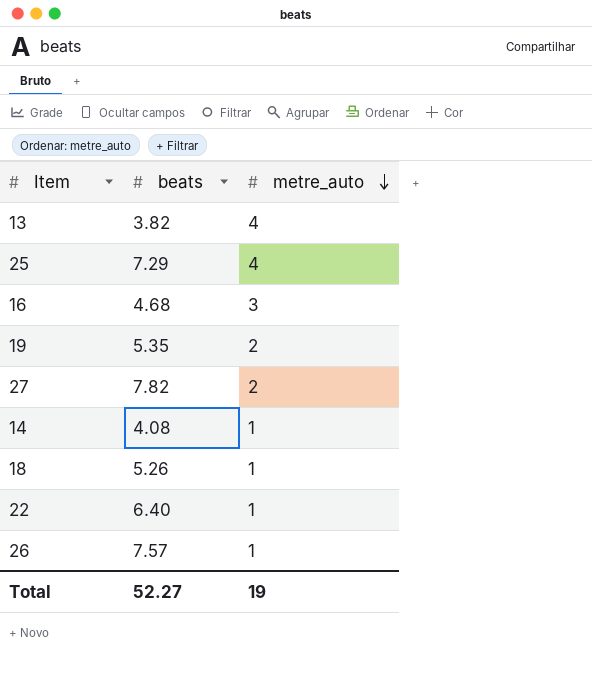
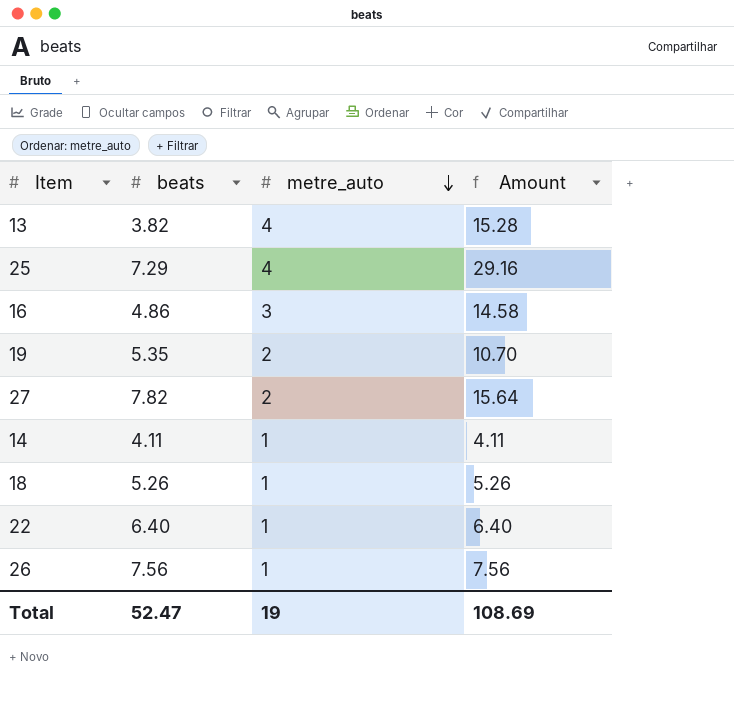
column Amount | formula: none -> [beats] * [metre_auto]
16 | beats: 4.68 -> 4.86
14 | beats: 4.08 -> 4.11
26 | beats: 7.57 -> 7.56
Total | beats: 52.27 -> 52.47

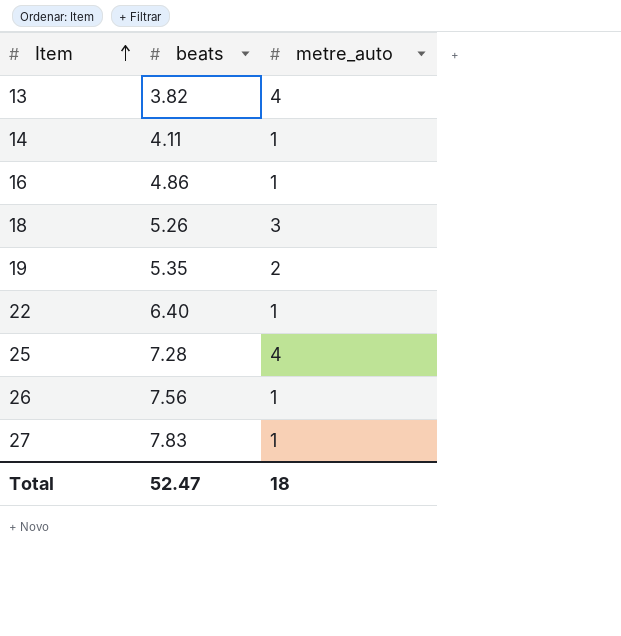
row order: metre_auto descending -> Item ascending
column Amount | formula: [beats] * [metre_auto] -> none
16 | metre_auto: 3 -> 1
18 | metre_auto: 1 -> 3
25 | beats: 7.29 -> 7.28
27 | beats: 7.82 -> 7.83
27 | metre_auto: 2 -> 1
Total | metre_auto: 19 -> 18

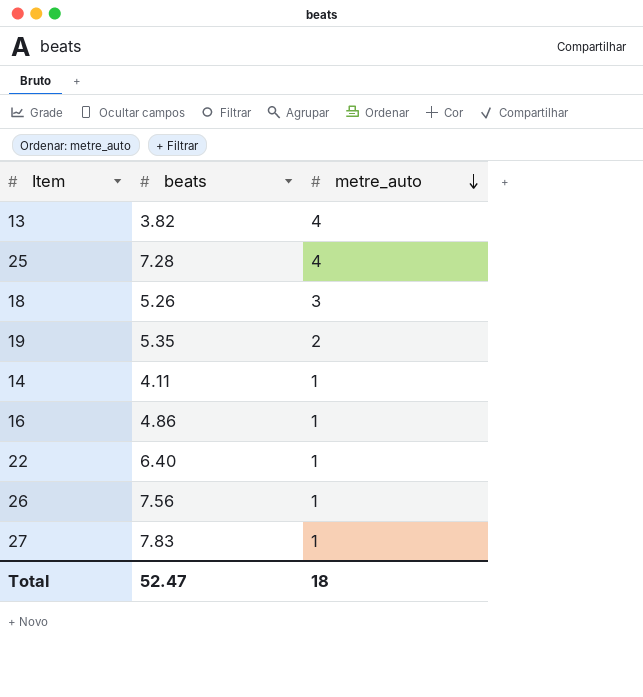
row order: Item ascending -> metre_auto descending

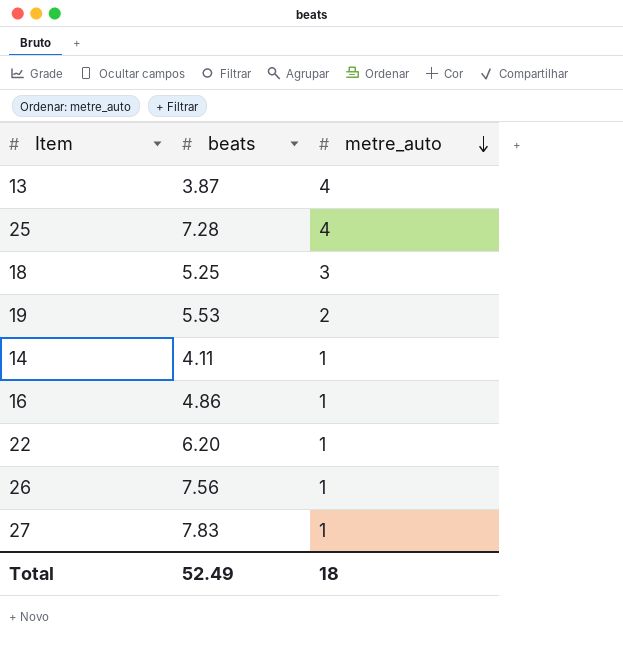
13 | beats: 3.82 -> 3.87
18 | beats: 5.26 -> 5.25
19 | beats: 5.35 -> 5.53
22 | beats: 6.40 -> 6.20
Total | beats: 52.47 -> 52.49

